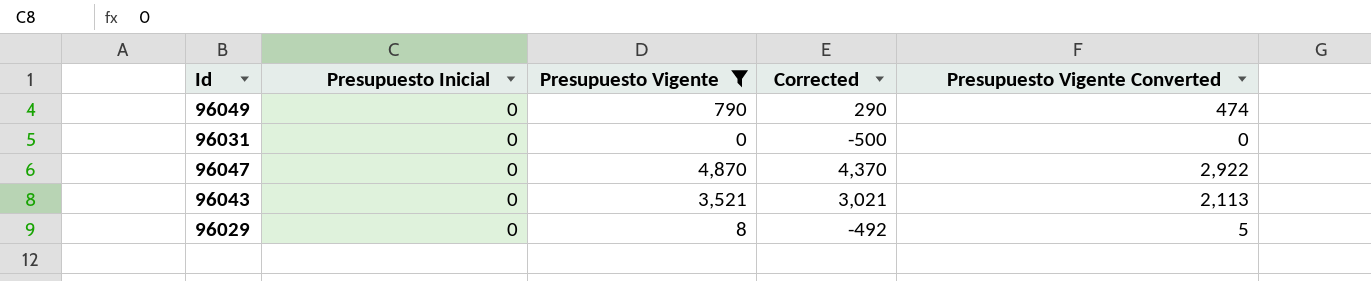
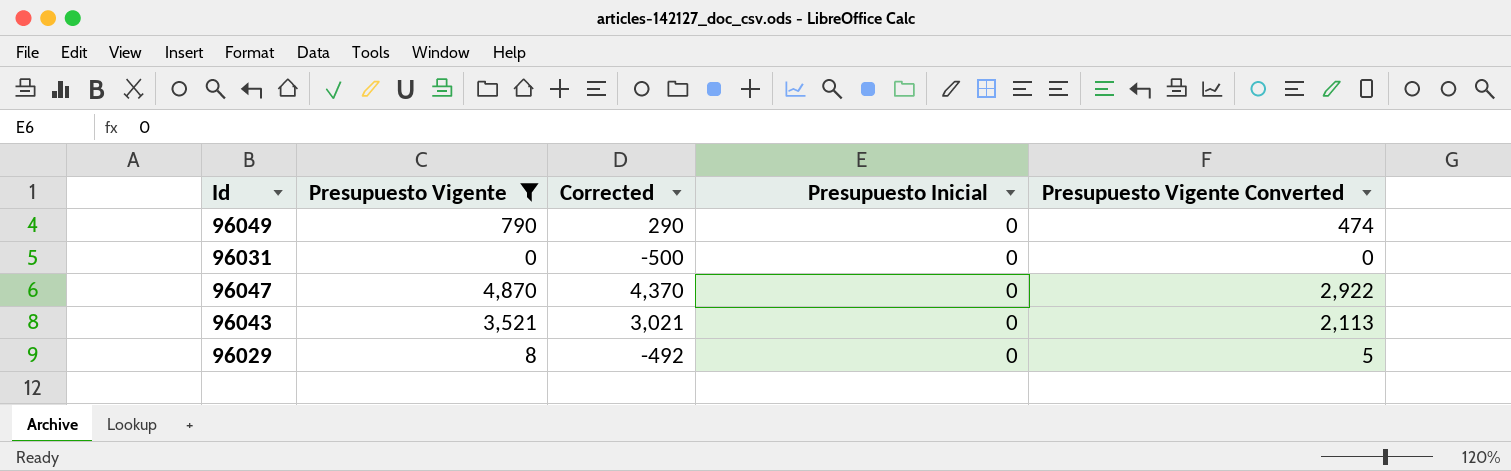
column Presupuesto Inicial | position: 2 -> 4

